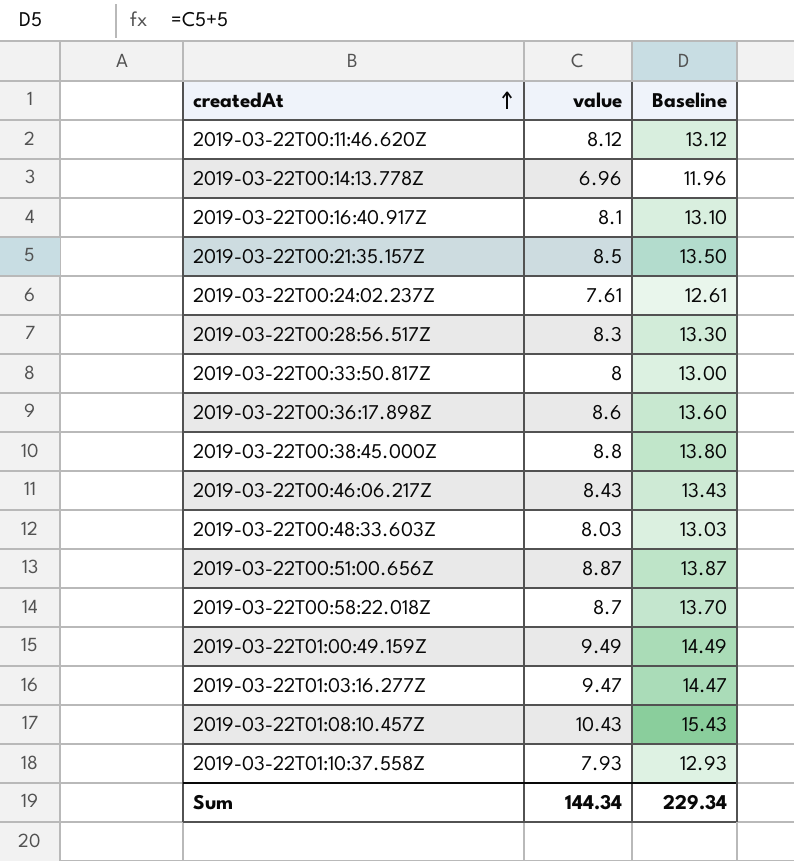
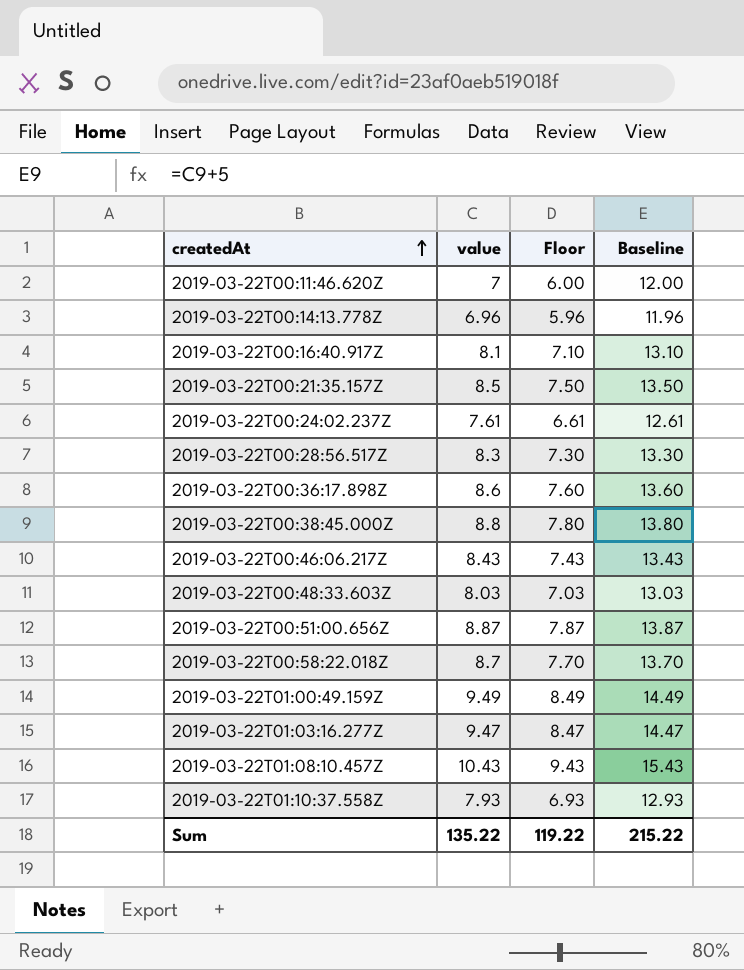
column Floor | formula: none -> [value] - 1
row 2019-03-22T00:33:50.817Z: 8 | 13.00 -> none
2019-03-22T00:11:46.620Z | value: 8.12 -> 7
2019-03-22T00:11:46.620Z | Baseline: 13.12 -> 12.00
Sum | value: 144.34 -> 135.22
Sum | Baseline: 229.34 -> 215.22

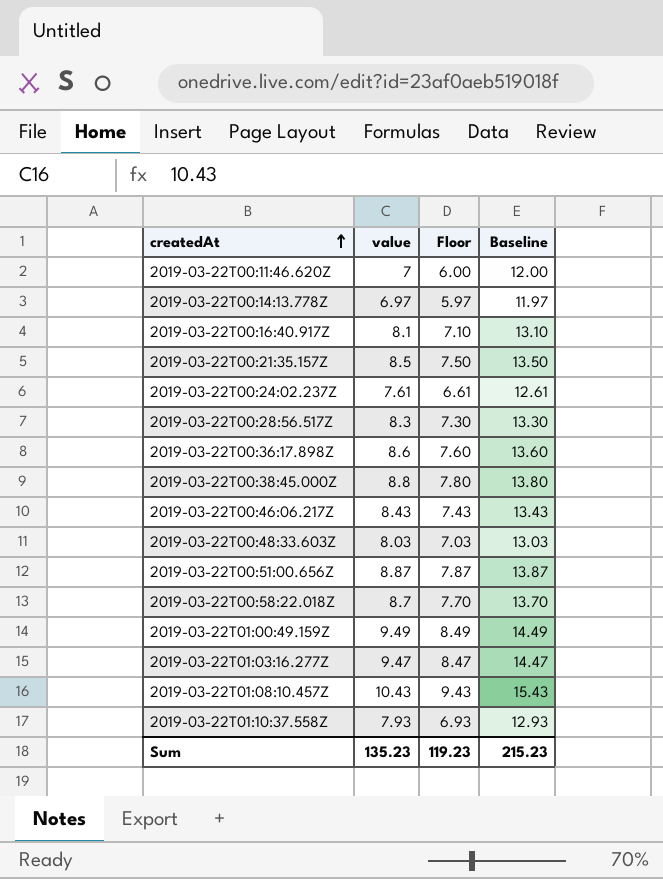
2019-03-22T00:14:13.778Z | value: 6.96 -> 6.97
2019-03-22T00:14:13.778Z | Floor: 5.96 -> 5.97
2019-03-22T00:14:13.778Z | Baseline: 11.96 -> 11.97
Sum | value: 135.22 -> 135.23
Sum | Floor: 119.22 -> 119.23
Sum | Baseline: 215.22 -> 215.23

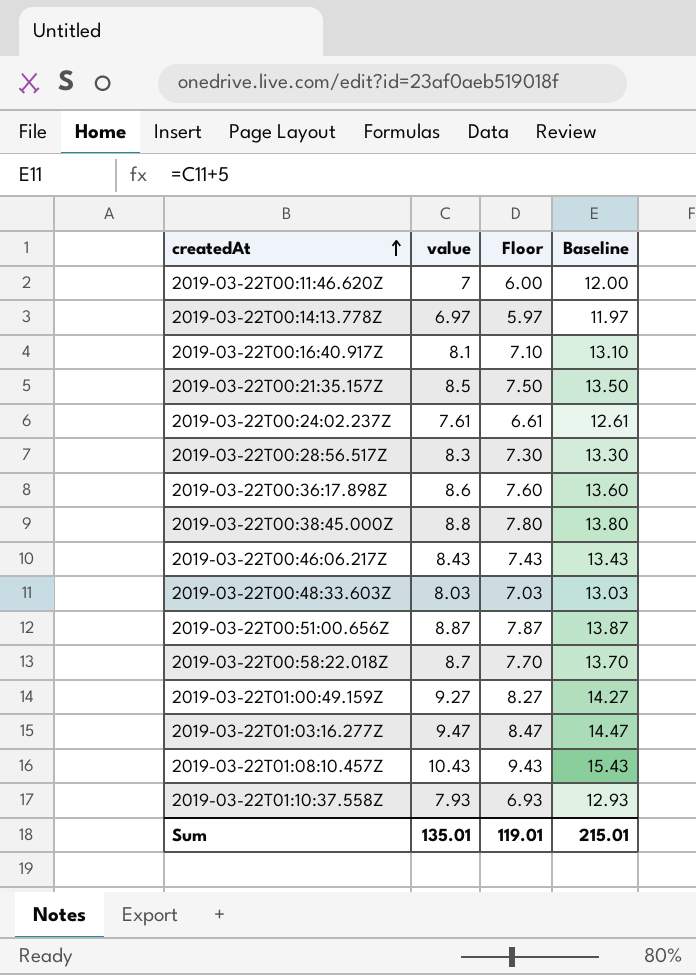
2019-03-22T01:00:49.159Z | value: 9.49 -> 9.27
2019-03-22T01:00:49.159Z | Floor: 8.49 -> 8.27
2019-03-22T01:00:49.159Z | Baseline: 14.49 -> 14.27
Sum | value: 135.23 -> 135.01
Sum | Floor: 119.23 -> 119.01
Sum | Baseline: 215.23 -> 215.01

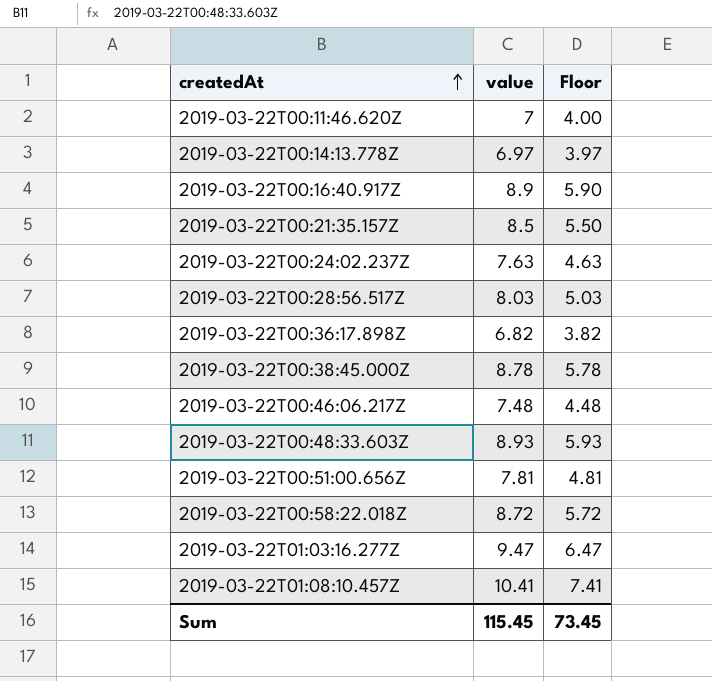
column Baseline | formula: [value] + 5 -> none
column Floor | formula: [value] - 1 -> [value] - 3
row 2019-03-22T01:00:49.159Z: 9.27 | 8.27 | 14.27 -> none
row 2019-03-22T01:10:37.558Z: 7.93 | 6.93 | 12.93 -> none
2019-03-22T00:16:40.917Z | value: 8.1 -> 8.9
2019-03-22T00:24:02.237Z | value: 7.61 -> 7.63
2019-03-22T00:28:56.517Z | value: 8.3 -> 8.03
2019-03-22T00:36:17.898Z | value: 8.6 -> 6.82
2019-03-22T00:38:45.000Z | value: 8.8 -> 8.78
2019-03-22T00:46:06.217Z | value: 8.43 -> 7.48
2019-03-22T00:48:33.603Z | value: 8.03 -> 8.93
2019-03-22T00:51:00.656Z | value: 8.87 -> 7.81
2019-03-22T00:58:22.018Z | value: 8.7 -> 8.72
2019-03-22T01:08:10.457Z | value: 10.43 -> 10.41
Sum | value: 135.01 -> 115.45
Sum | Floor: 119.01 -> 73.45

